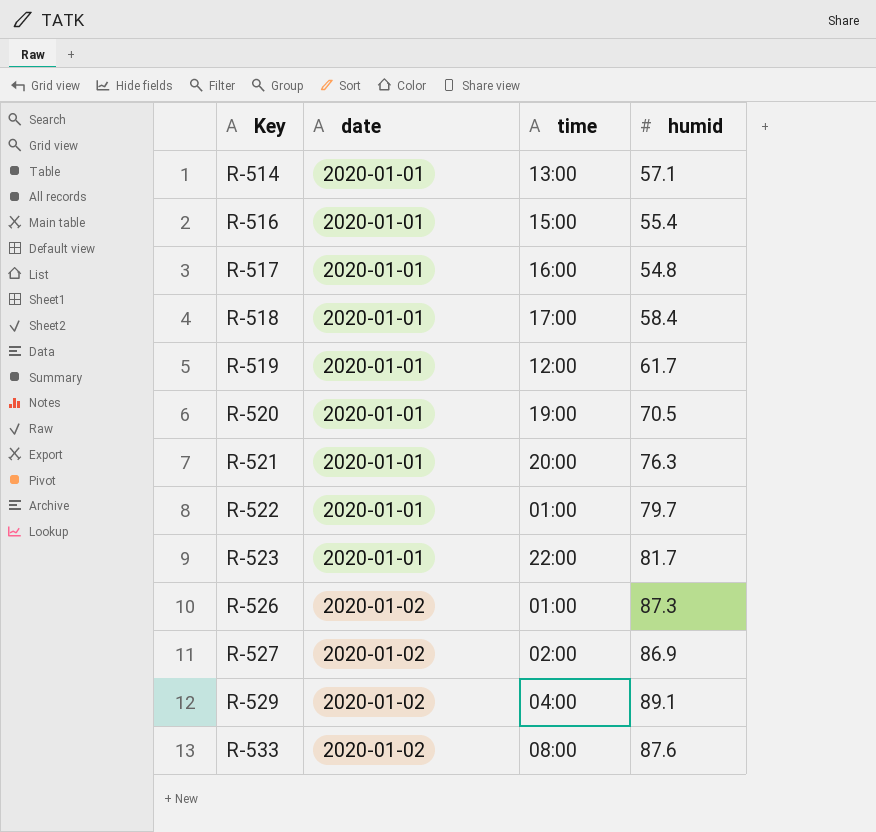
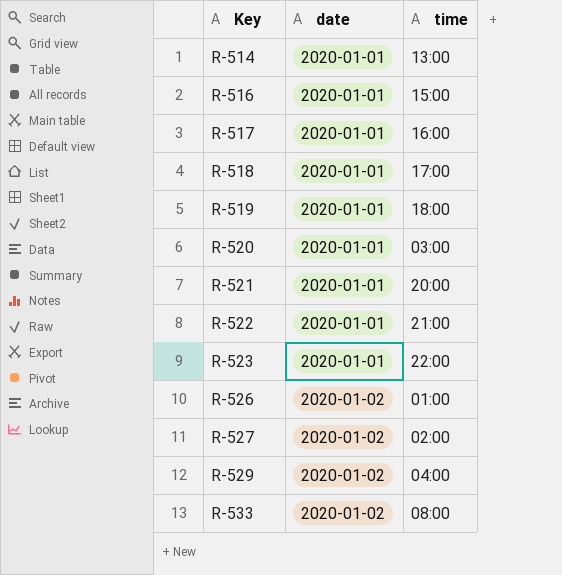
column humid | position: 4 -> none
R-519 | time: 12:00 -> 18:00
R-520 | time: 19:00 -> 03:00
R-522 | time: 01:00 -> 21:00

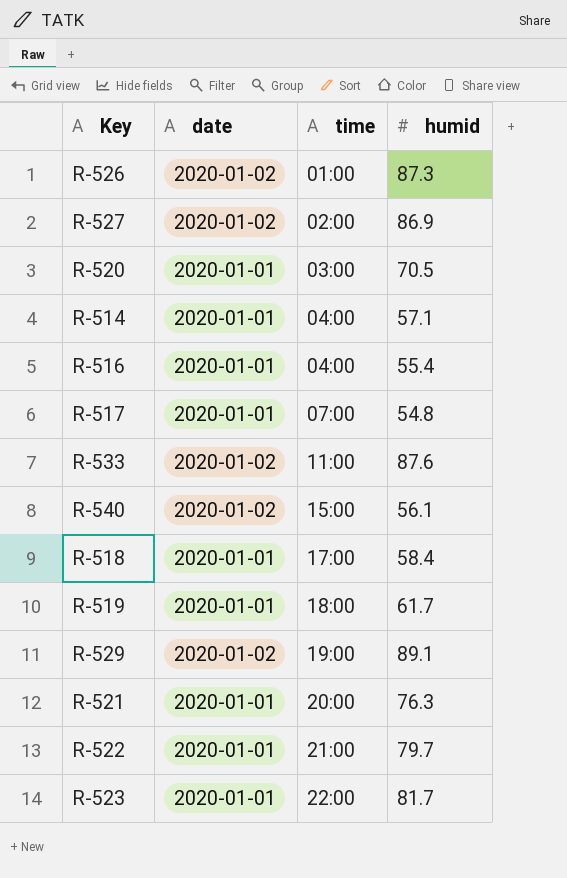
row order: Key ascending -> time ascending
column humid | position: none -> 4
R-514 | time: 13:00 -> 04:00
R-516 | time: 15:00 -> 04:00
R-517 | time: 16:00 -> 07:00
R-533 | time: 08:00 -> 11:00
row R-540: none -> 2020-01-02 | 15:00 | 56.1
R-529 | time: 04:00 -> 19:00

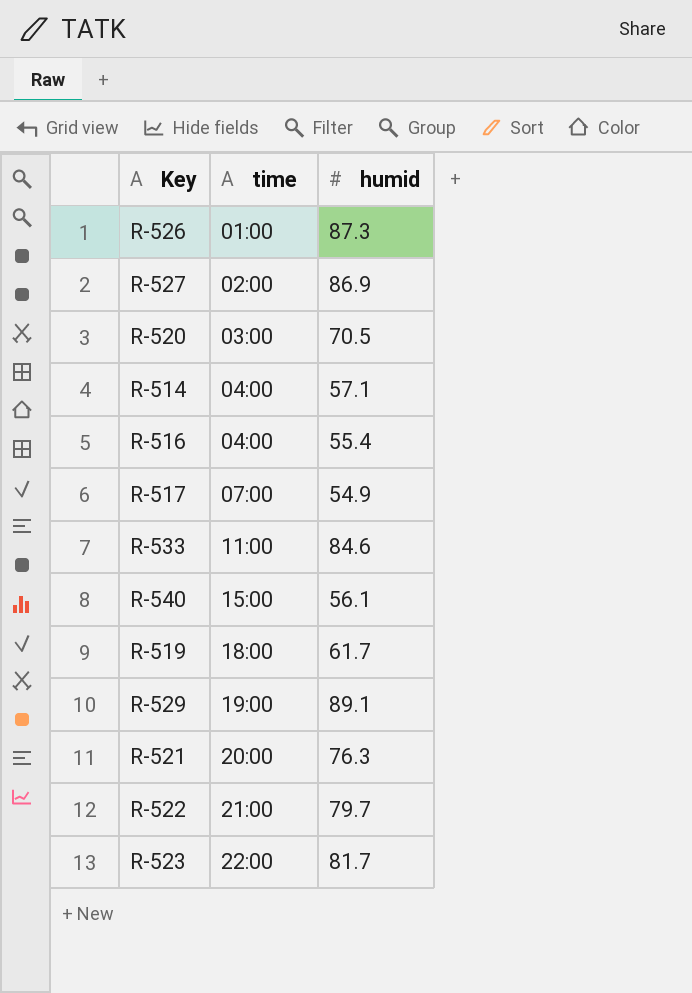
column date | position: 2 -> none
row R-518: 2020-01-01 | 17:00 | 58.4 -> none
R-517 | humid: 54.8 -> 54.9
R-533 | humid: 87.6 -> 84.6

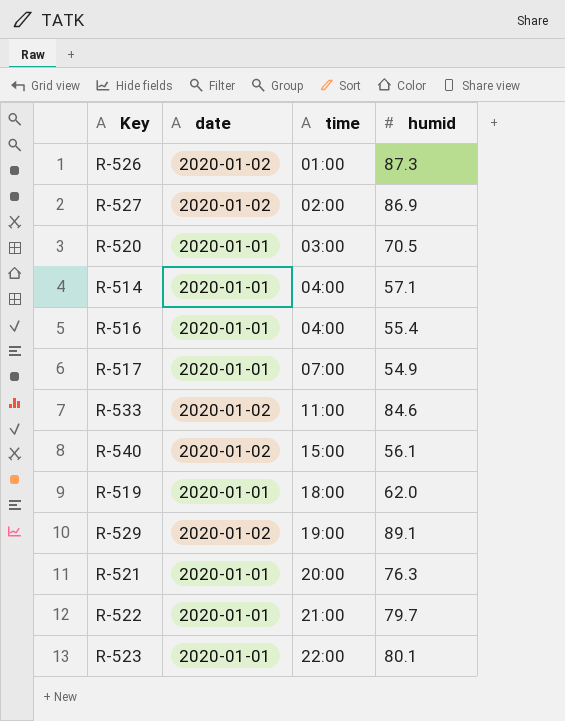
column date | position: none -> 2
R-519 | humid: 61.7 -> 62.0
R-523 | humid: 81.7 -> 80.1

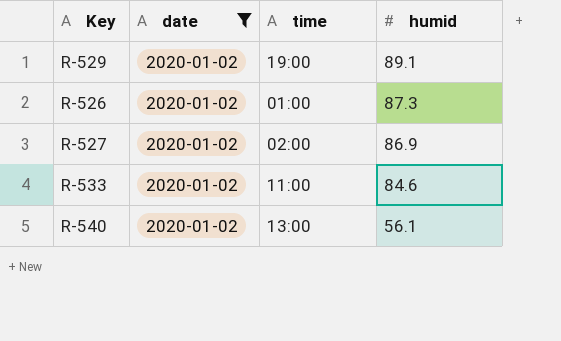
filter: none -> date = 2020-01-02
row order: time ascending -> humid descending
R-540 | time: 15:00 -> 13:00

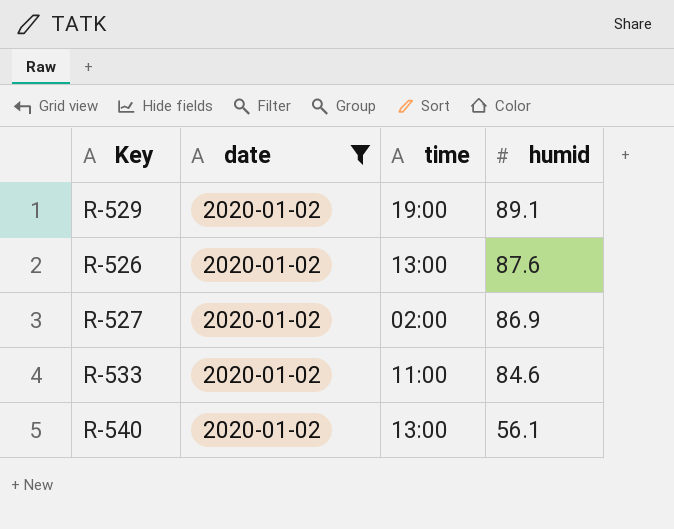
R-526 | time: 01:00 -> 13:00
R-526 | humid: 87.3 -> 87.6

